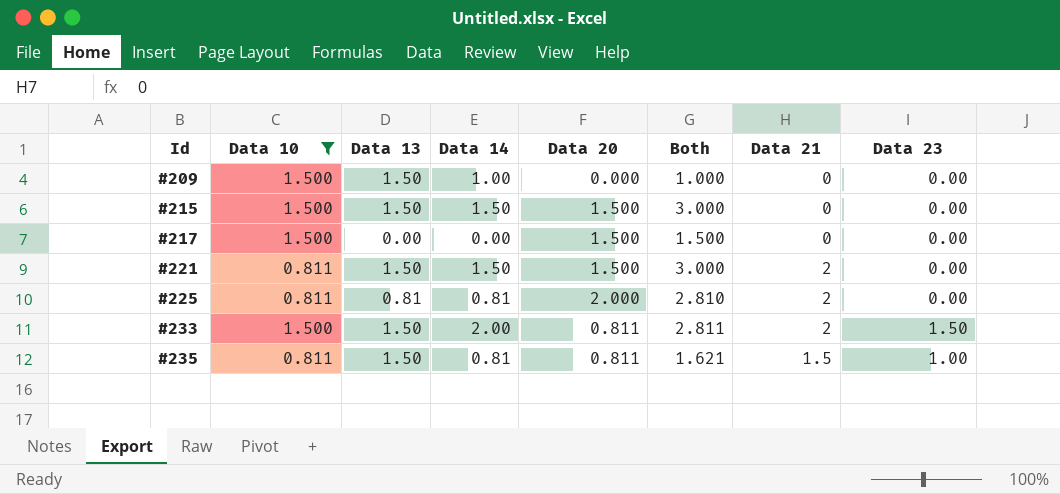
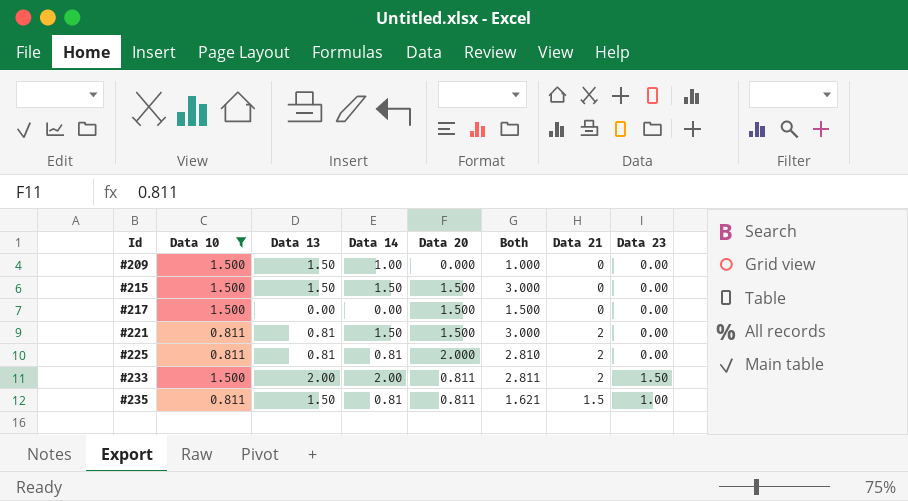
#221 | Data 13: 1.50 -> 0.81
#233 | Data 13: 1.50 -> 2.00

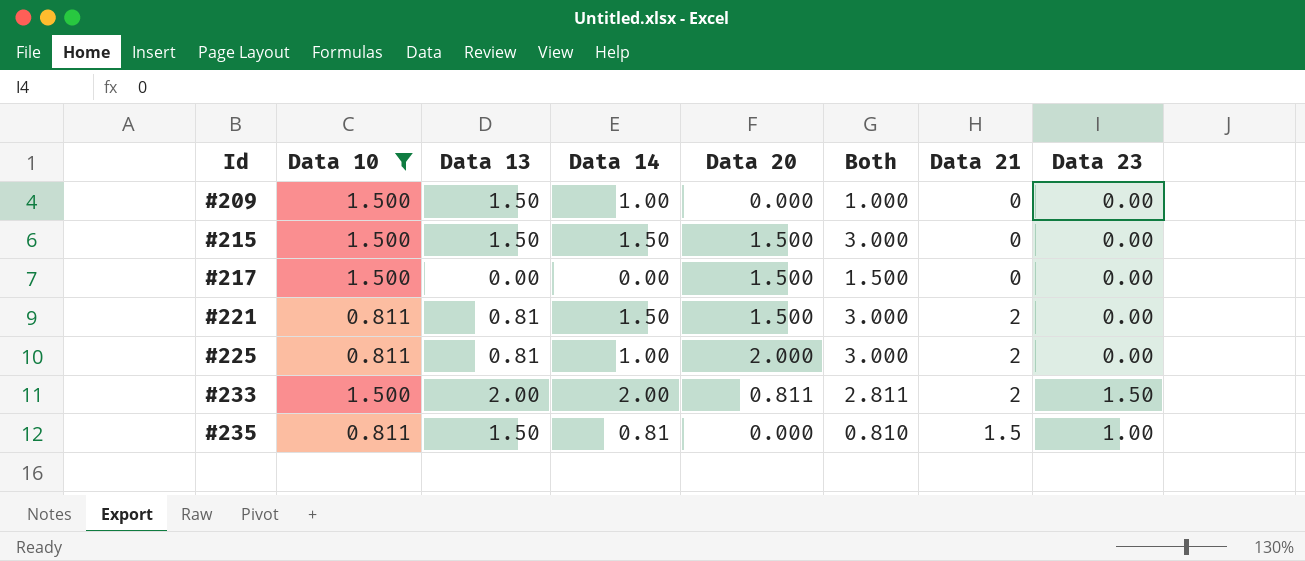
#225 | Data 14: 0.81 -> 1.00
#225 | Both: 2.810 -> 3.000
#235 | Data 20: 0.811 -> 0.000
#235 | Both: 1.621 -> 0.810

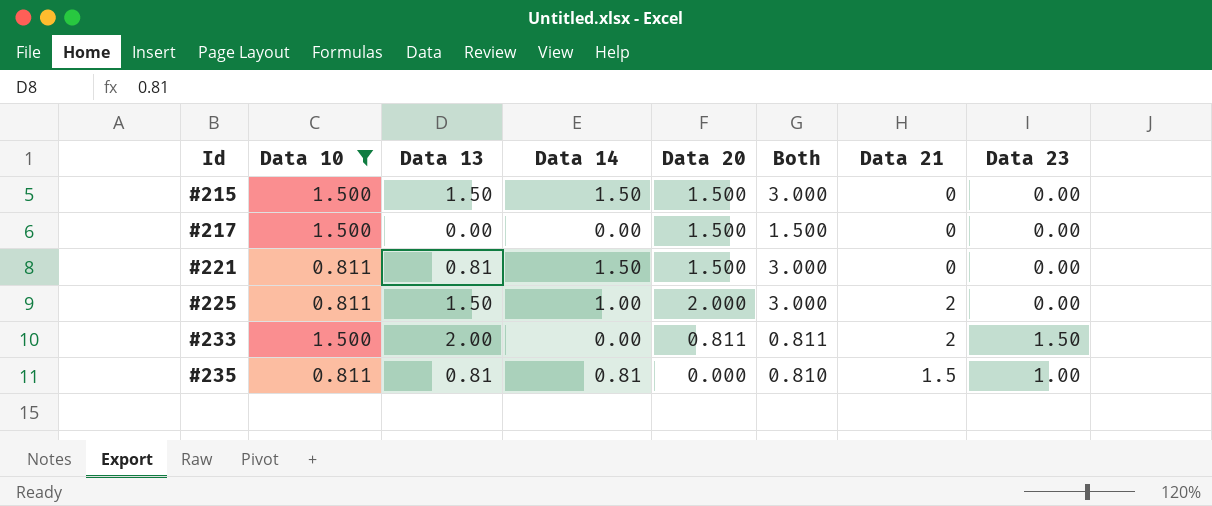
row #209: 1.500 | 1.50 | 1.00 | 0.000 | 1.000 | 0 | 0.00 -> none
#221 | Data 21: 2 -> 0
#225 | Data 13: 0.81 -> 1.50
#233 | Data 14: 2.00 -> 0.00
#233 | Both: 2.811 -> 0.811
#235 | Data 13: 1.50 -> 0.81

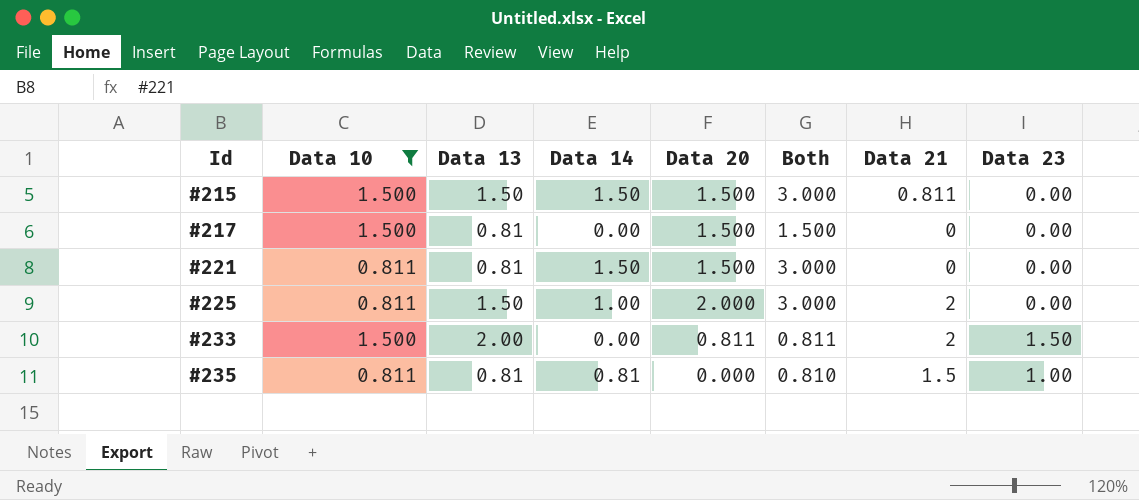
#215 | Data 21: 0 -> 0.811
#217 | Data 13: 0.00 -> 0.81

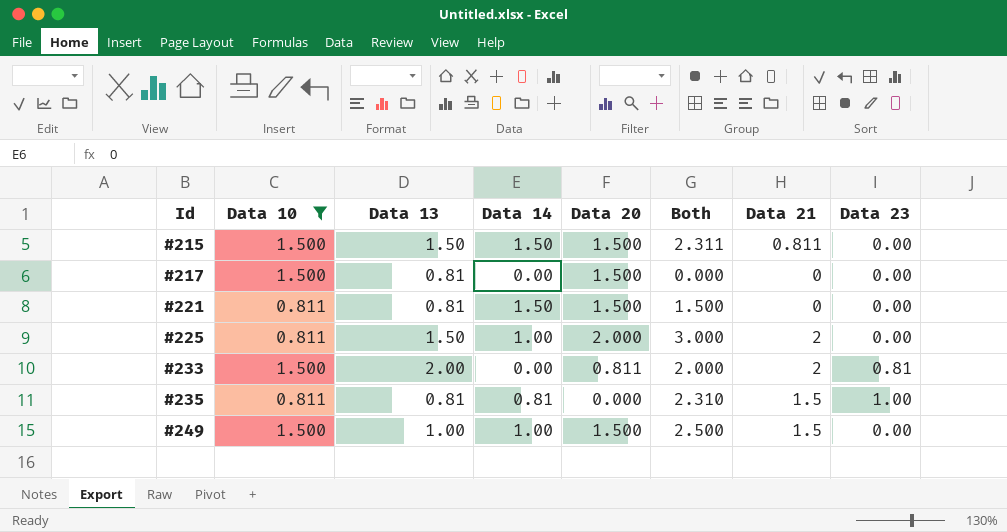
column Both | formula: [Data 14] + [Data 20] -> [Data 14] + [Data 21]
#233 | Data 23: 1.50 -> 0.81
row #249: none -> 1.500 | 1.00 | 1.00 | 1.500 | 2.500 | 1.5 | 0.00

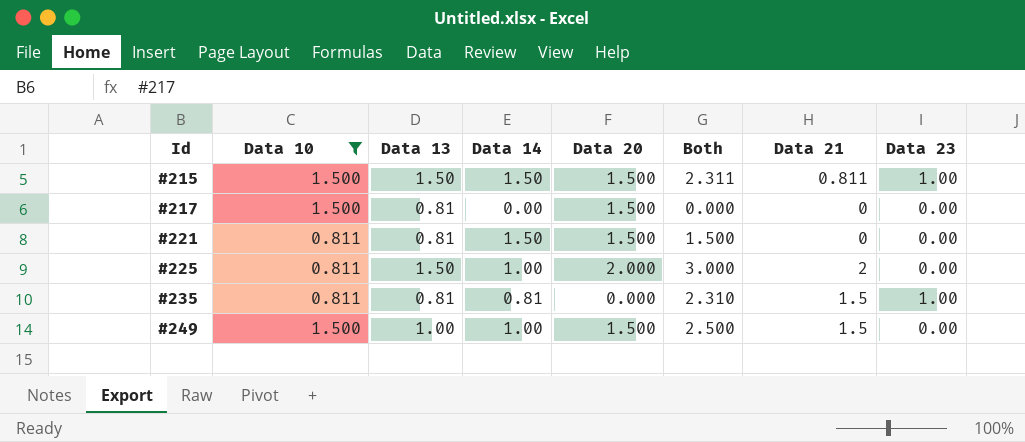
row #233: 1.500 | 2.00 | 0.00 | 0.811 | 2.000 | 2 | 0.81 -> none
#215 | Data 23: 0.00 -> 1.00

